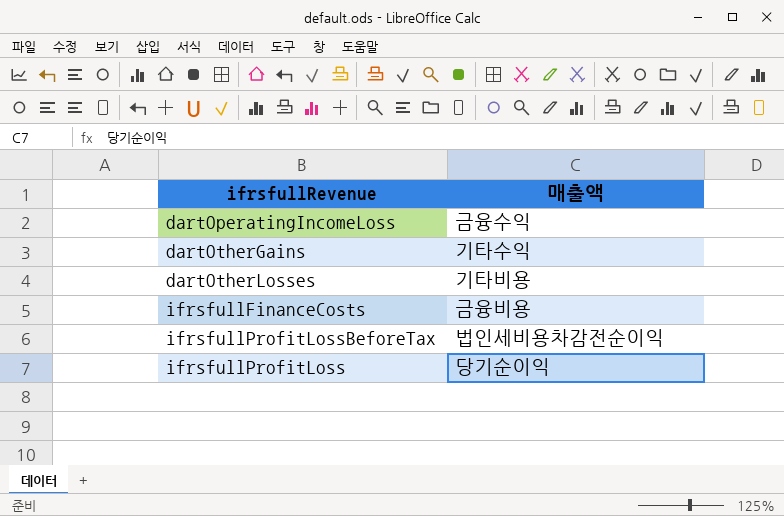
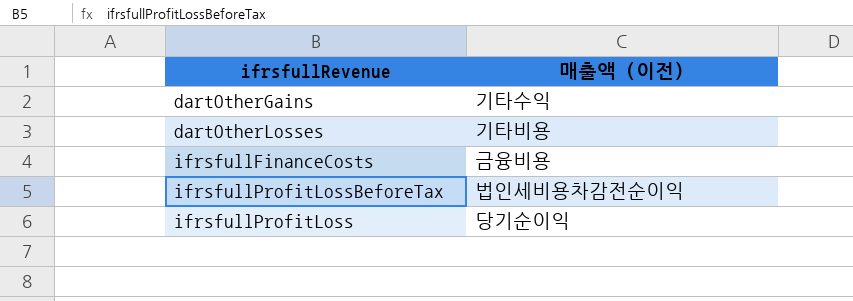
column name: 매출액 -> 매출액 (이전)
row dartOperatingIncomeLoss: 금융수익 -> none

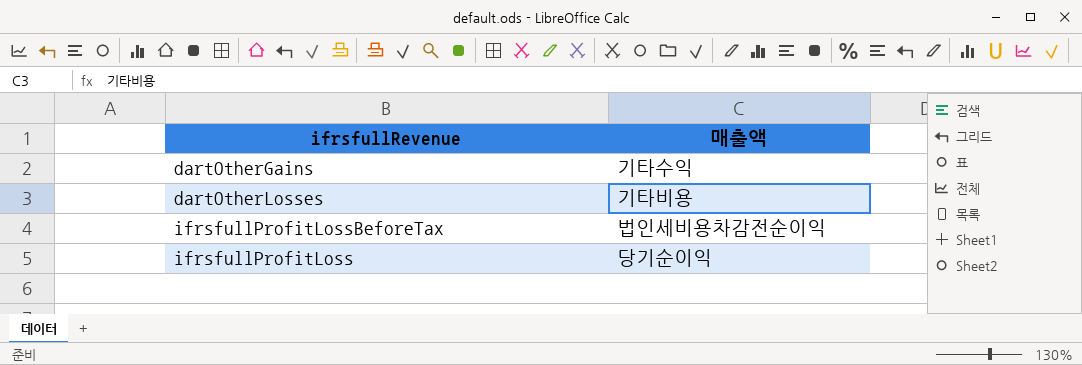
column name: 매출액 (이전) -> 매출액
row ifrsfullFinanceCosts: 금융비용 -> none

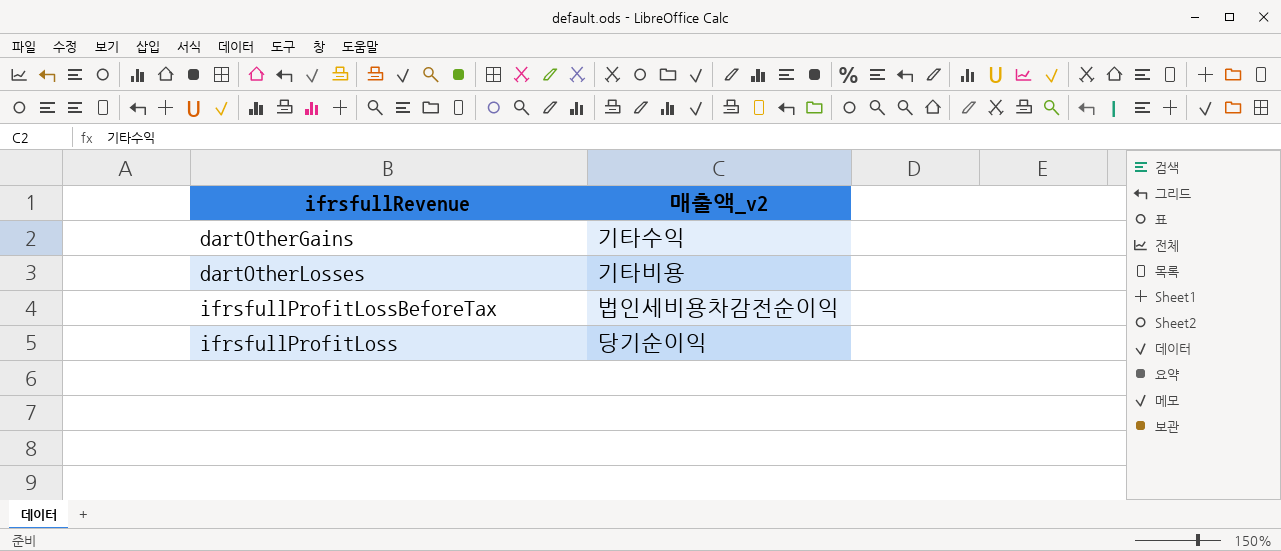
column name: 매출액 -> 매출액_v2

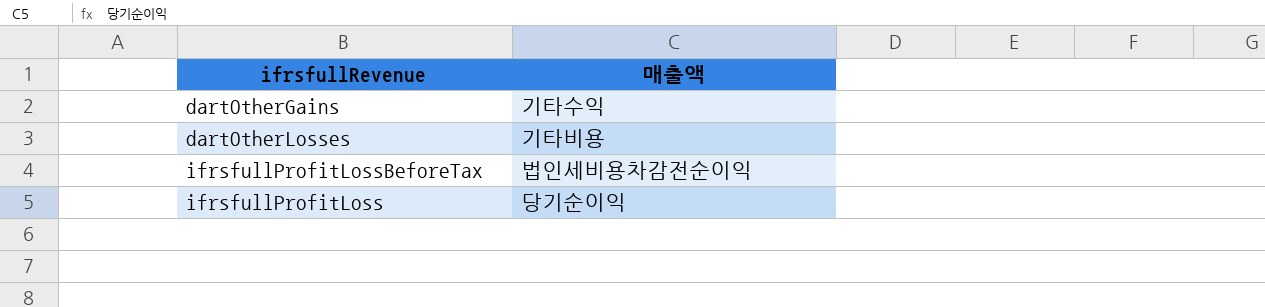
column name: 매출액_v2 -> 매출액

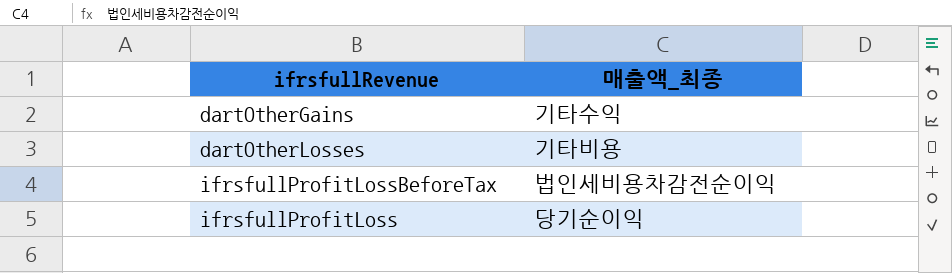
column name: 매출액 -> 매출액_최종

